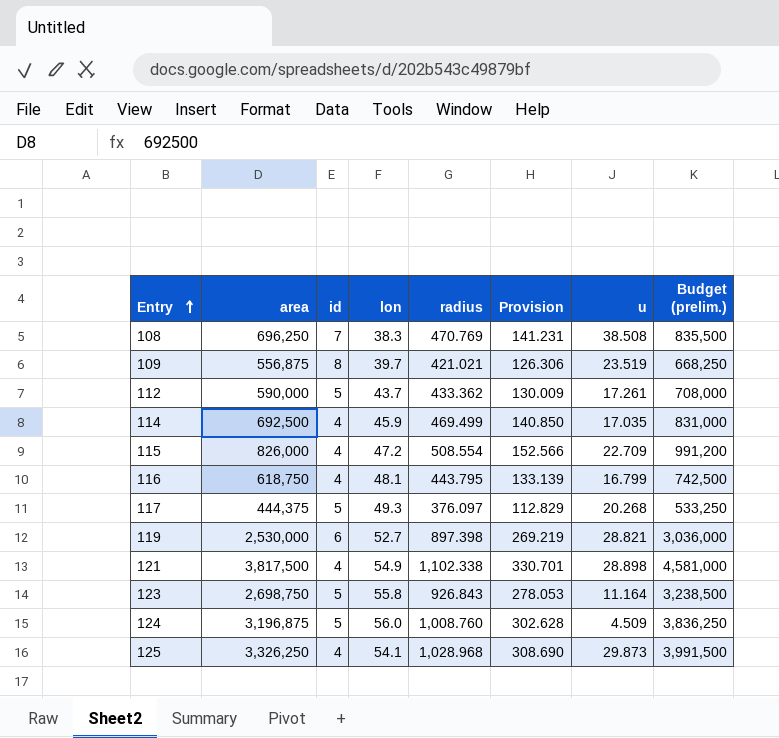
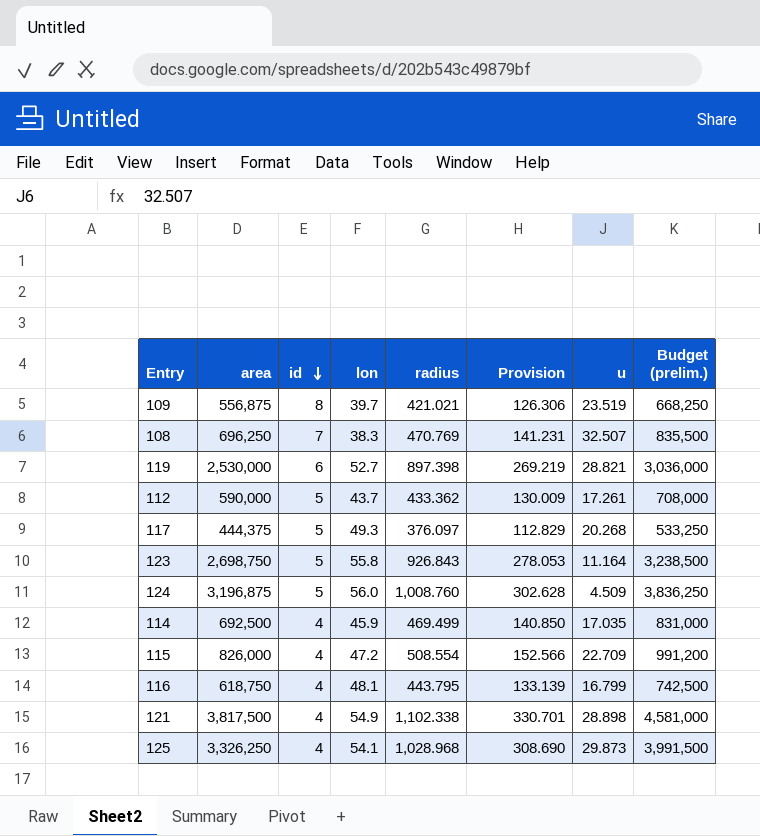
row order: Entry ascending -> id descending
108 | u: 38.508 -> 32.507

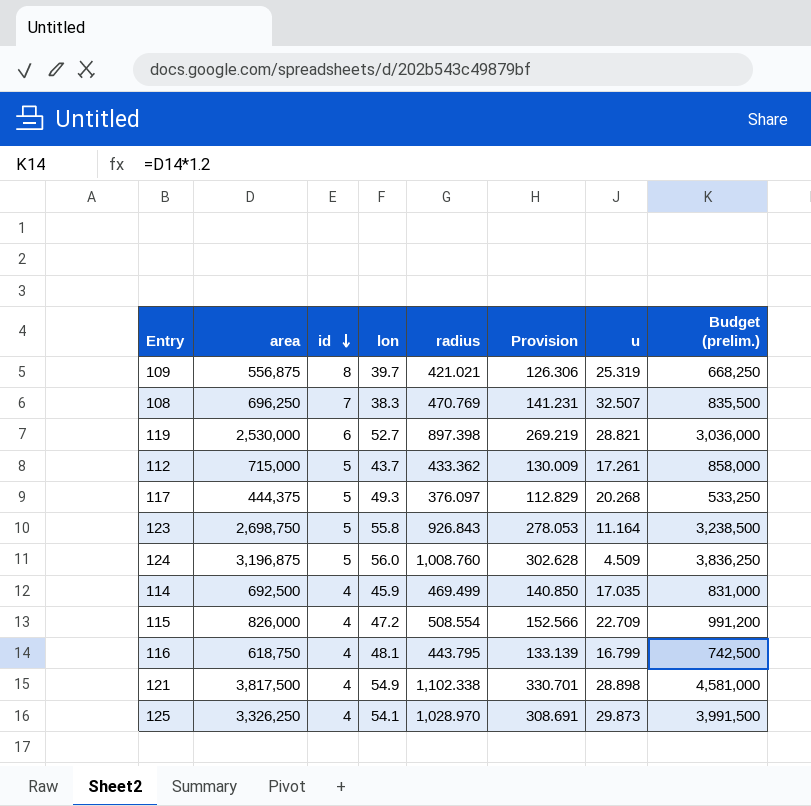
109 | u: 23.519 -> 25.319
112 | area: 590,000 -> 715,000
112 | Budget (prelim.): 708,000 -> 858,000
125 | radius: 1,028.968 -> 1,028.970
125 | Provision: 308.690 -> 308.691

